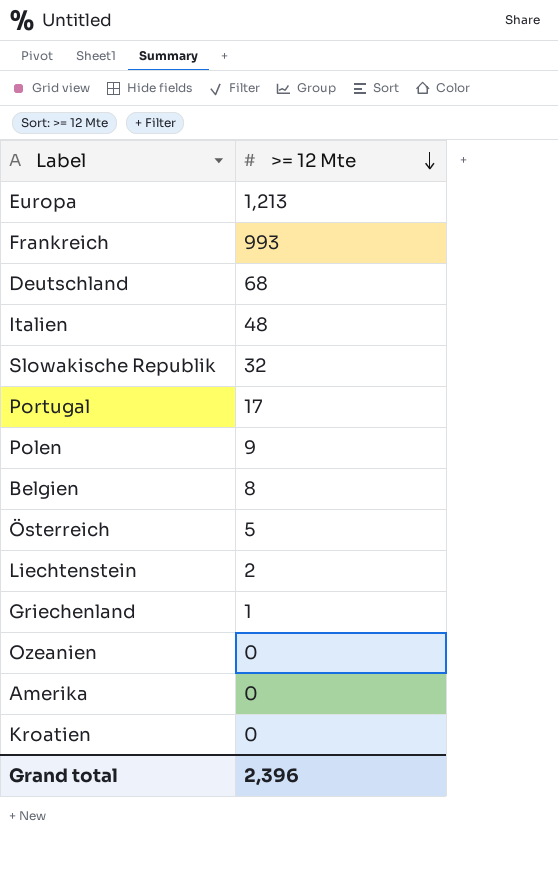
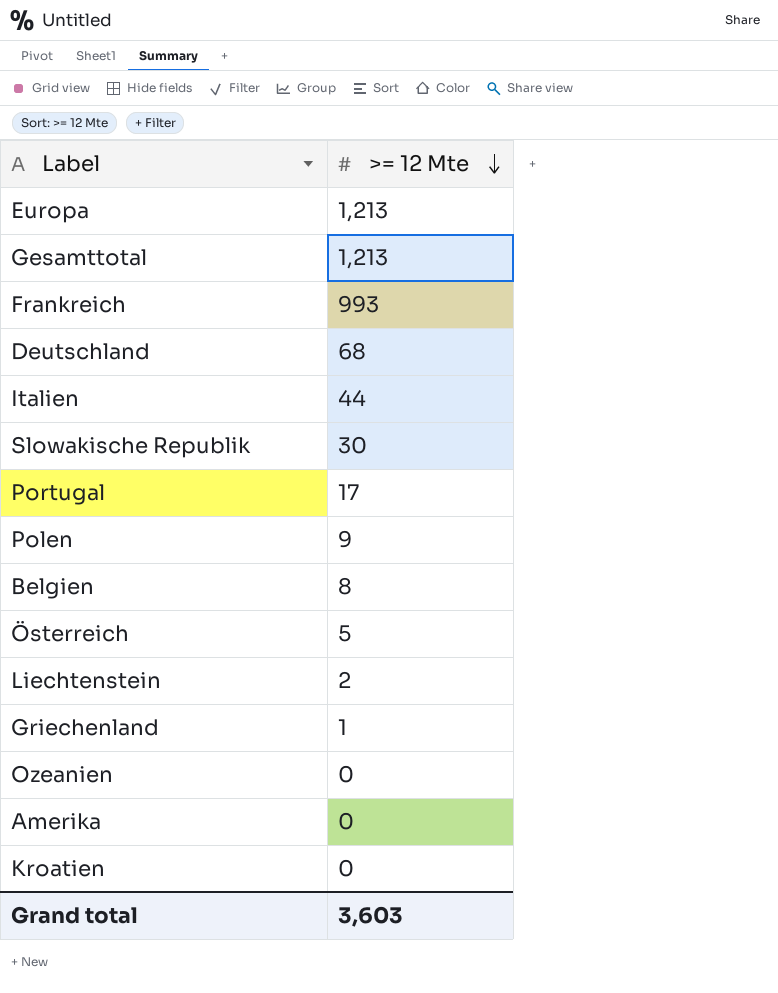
row Gesamttotal: none -> 1,213
Italien | >= 12 Mte: 48 -> 44
Slowakische Republik | >= 12 Mte: 32 -> 30
Grand total | >= 12 Mte: 2,396 -> 3,603

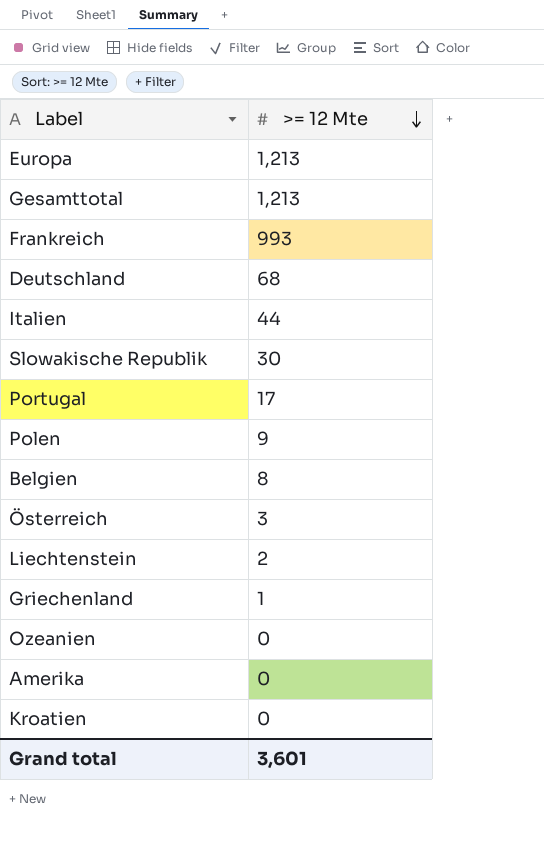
Österreich | >= 12 Mte: 5 -> 3
Grand total | >= 12 Mte: 3,603 -> 3,601

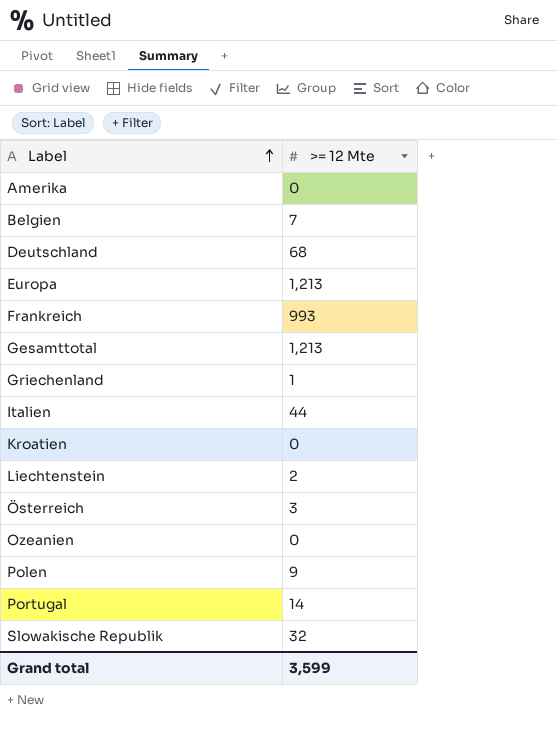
row order: >= 12 Mte descending -> Label ascending
Belgien | >= 12 Mte: 8 -> 7
Portugal | >= 12 Mte: 17 -> 14
Slowakische Republik | >= 12 Mte: 30 -> 32
Grand total | >= 12 Mte: 3,601 -> 3,599

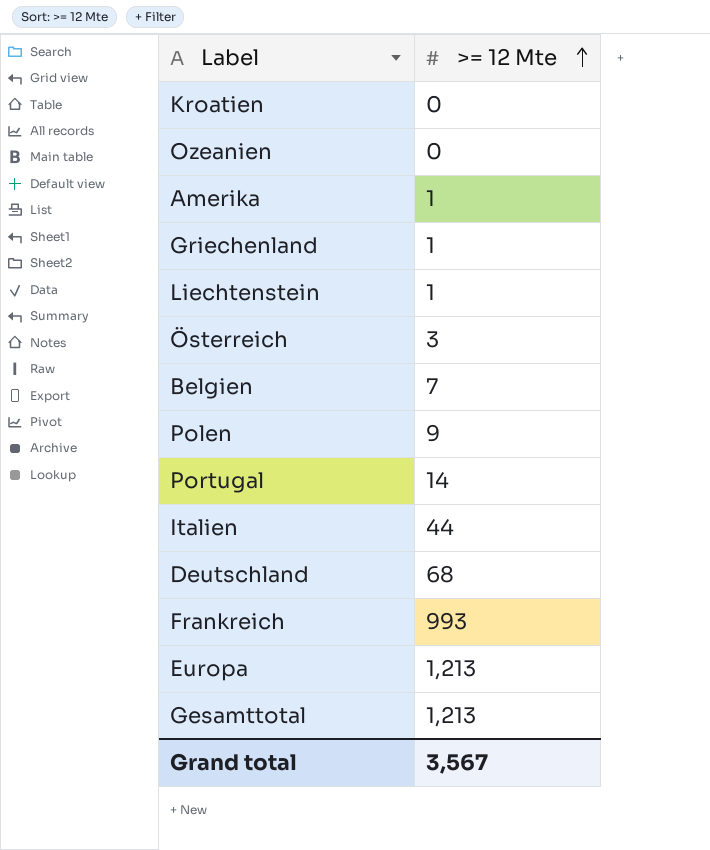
row order: Label ascending -> >= 12 Mte ascending
row Slowakische Republik: 32 -> none
Amerika | >= 12 Mte: 0 -> 1
Liechtenstein | >= 12 Mte: 2 -> 1
Grand total | >= 12 Mte: 3,599 -> 3,567

